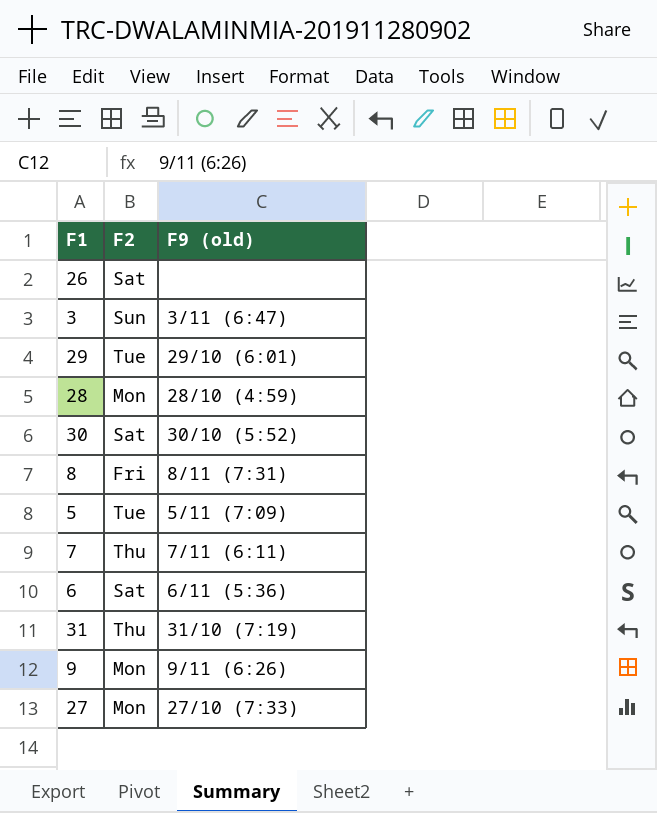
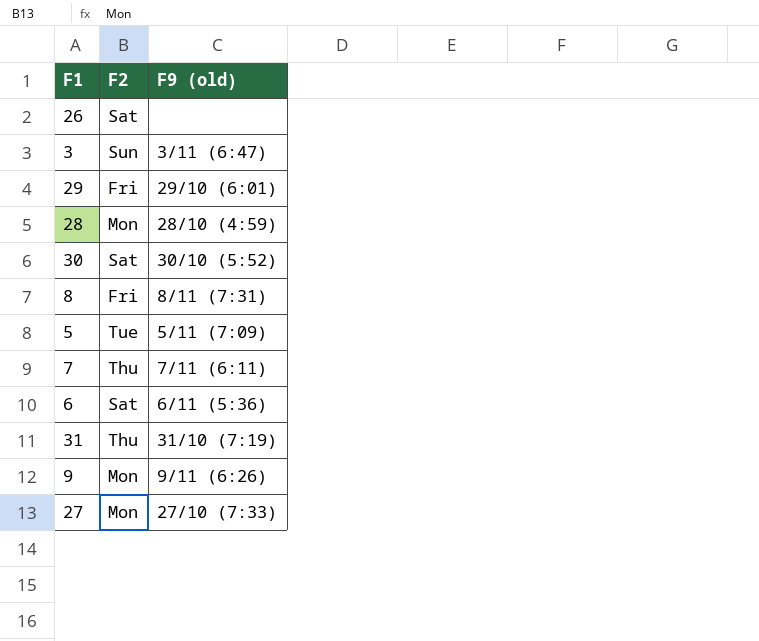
29 | F2: Tue -> Fri

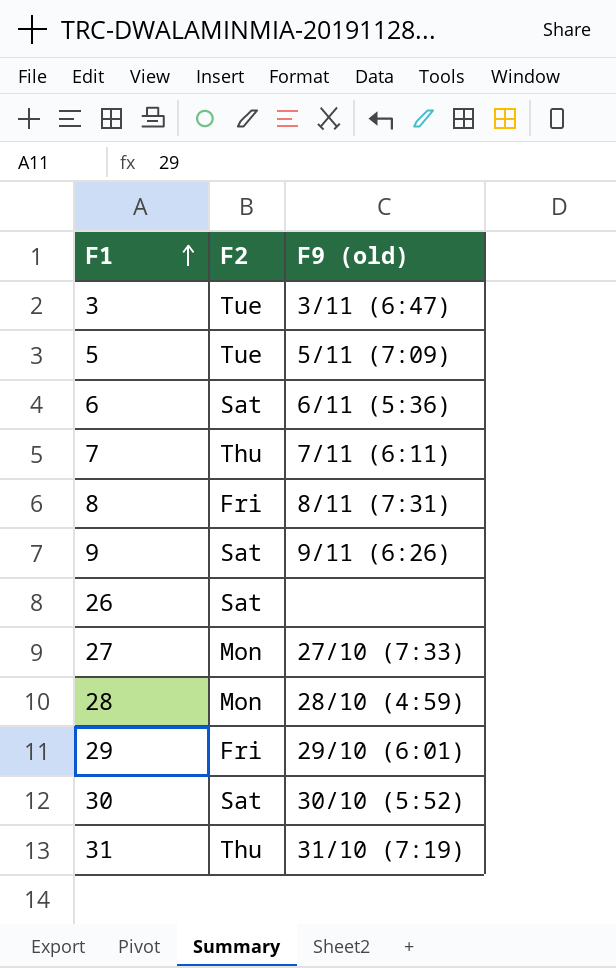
row order: none -> F1 ascending
3 | F2: Sun -> Tue
9 | F2: Mon -> Sat

